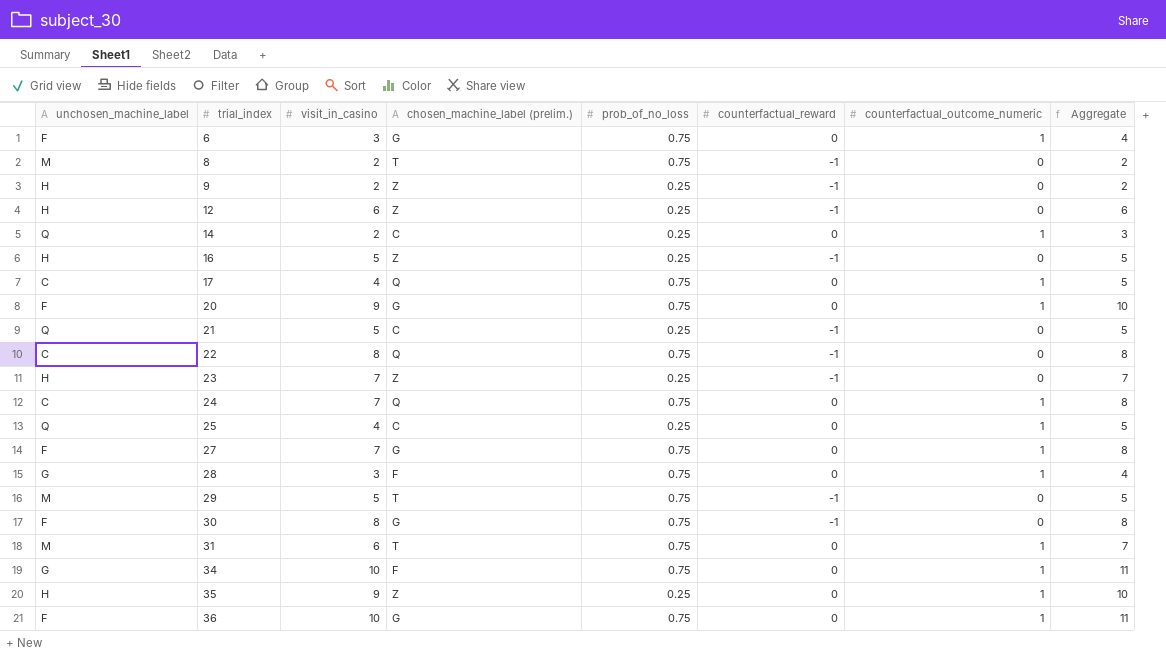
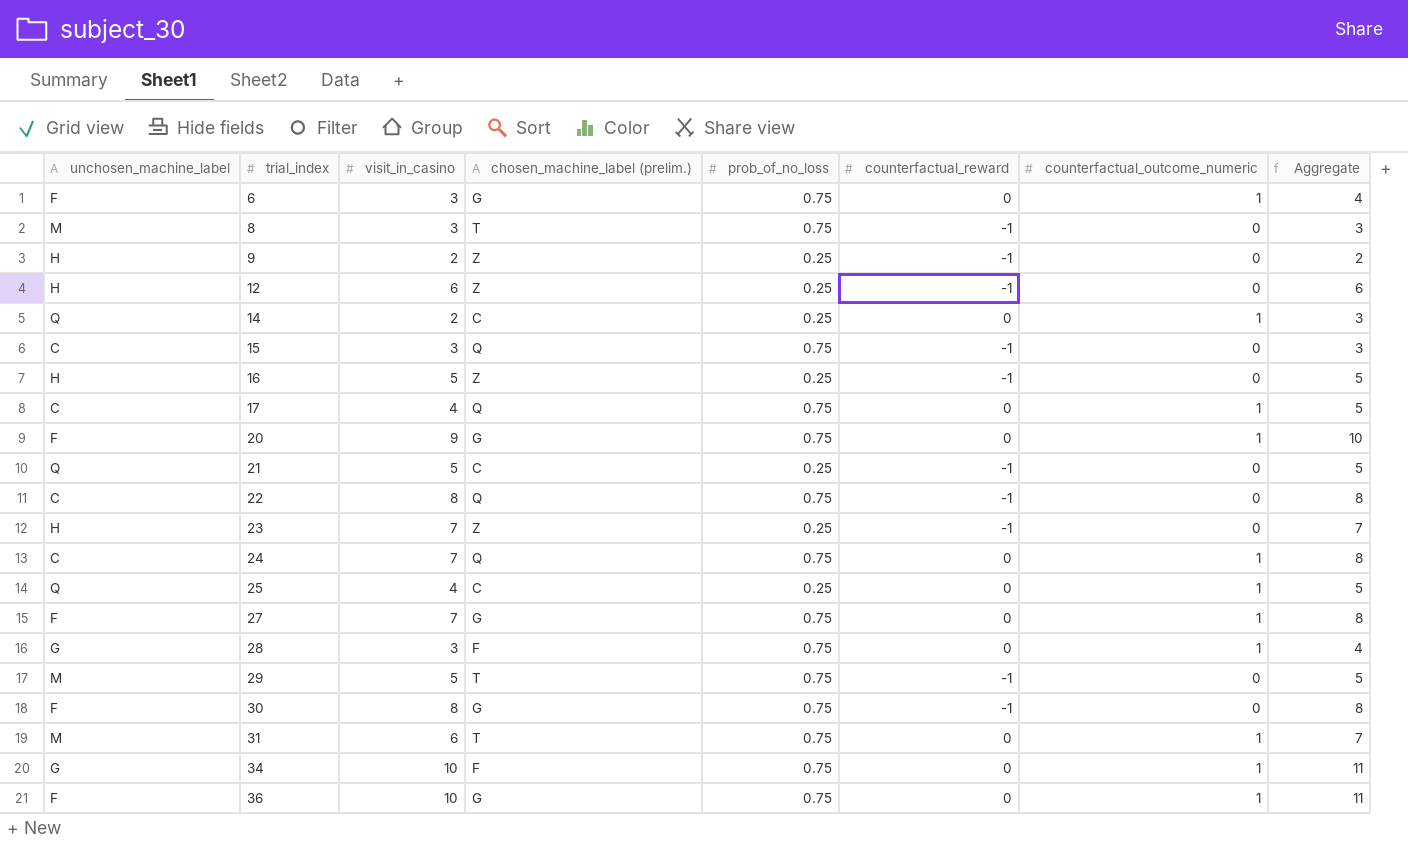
row 35: H | 9 | Z | 0.25 | 0 | 1 | 10 -> none
8 | visit_in_casino: 2 -> 3
8 | Aggregate: 2 -> 3
row 15: none -> C | 3 | Q | 0.75 | -1 | 0 | 3

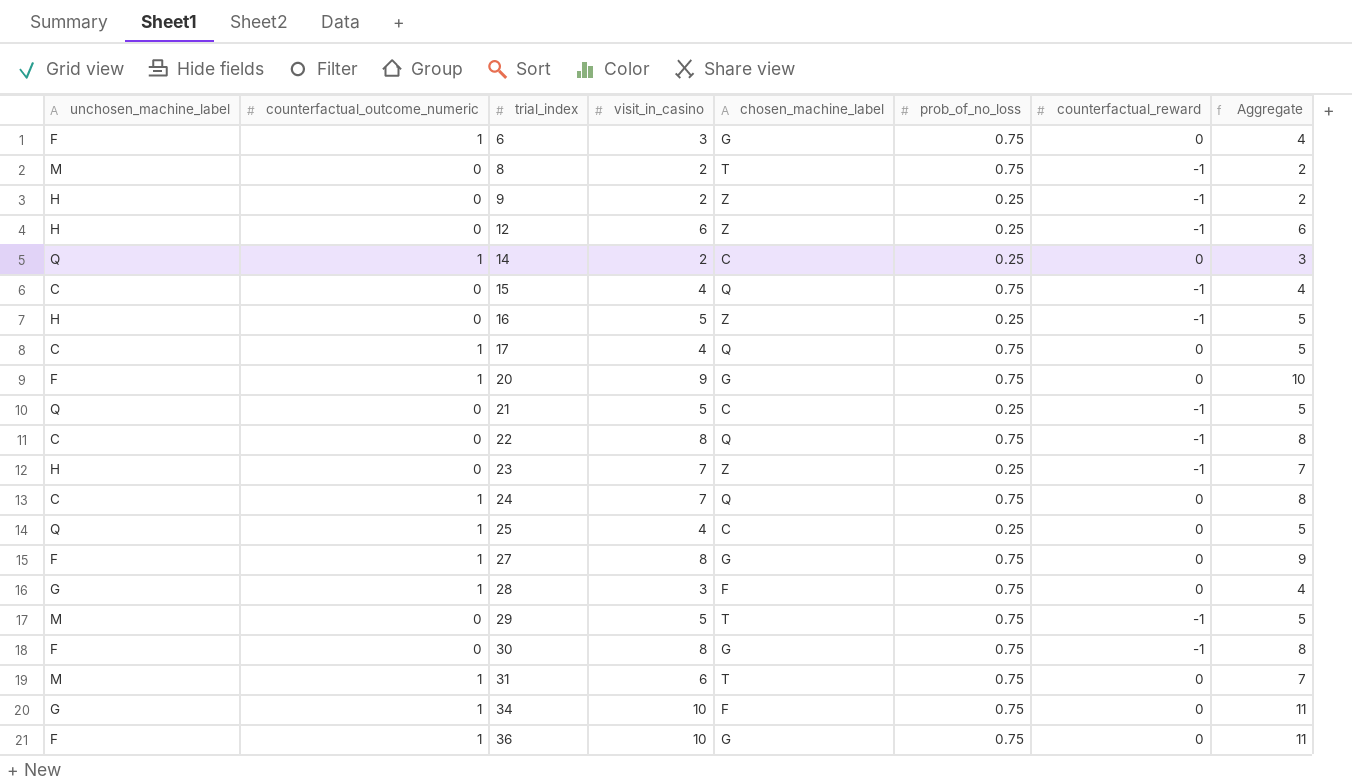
column counterfactual_outcome_numeric | position: 7 -> 2
column name: chosen_machine_label (prelim.) -> chosen_machine_label
8 | visit_in_casino: 3 -> 2
8 | Aggregate: 3 -> 2
15 | visit_in_casino: 3 -> 4
15 | Aggregate: 3 -> 4
27 | visit_in_casino: 7 -> 8
27 | Aggregate: 8 -> 9

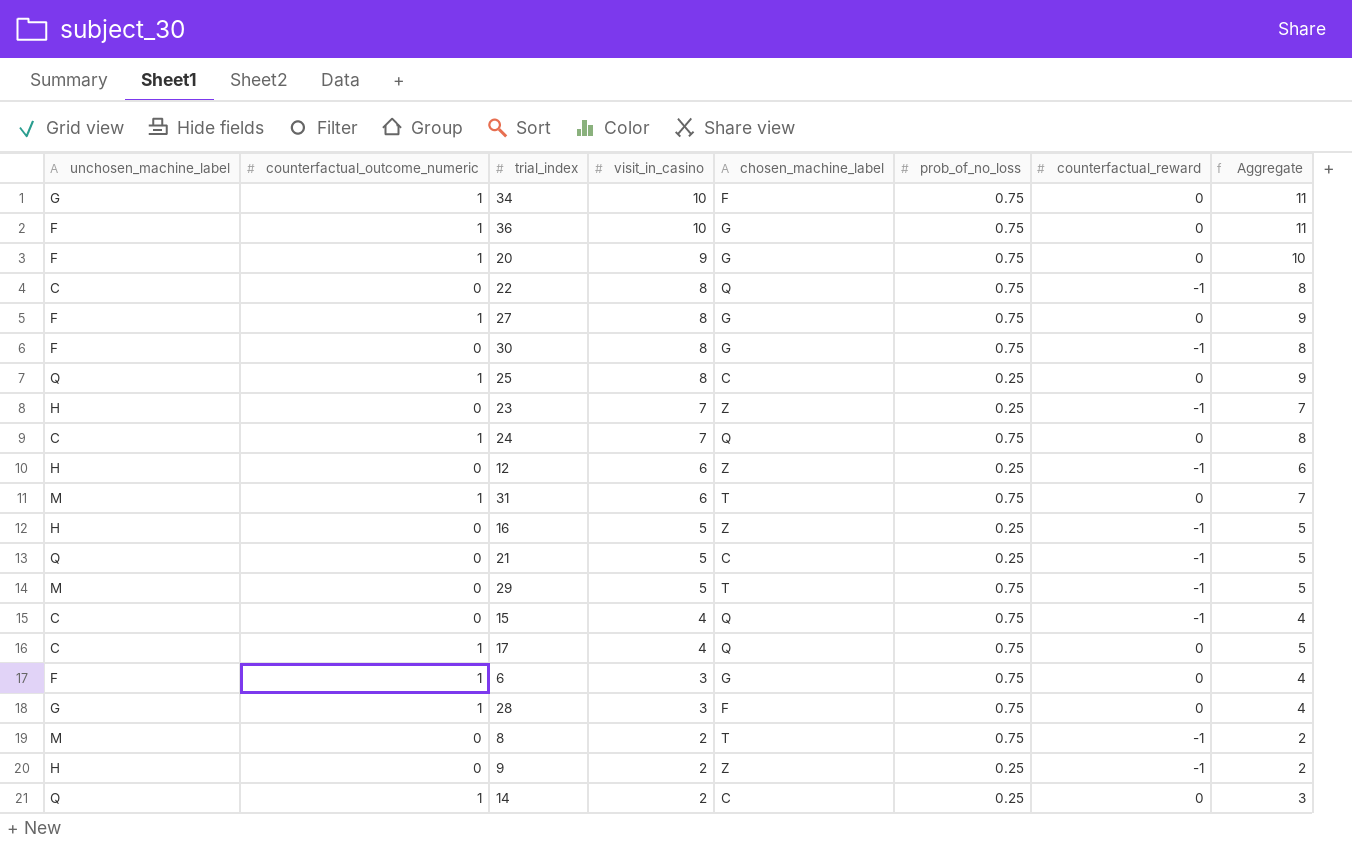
row order: trial_index ascending -> visit_in_casino descending
25 | visit_in_casino: 4 -> 8
25 | Aggregate: 5 -> 9

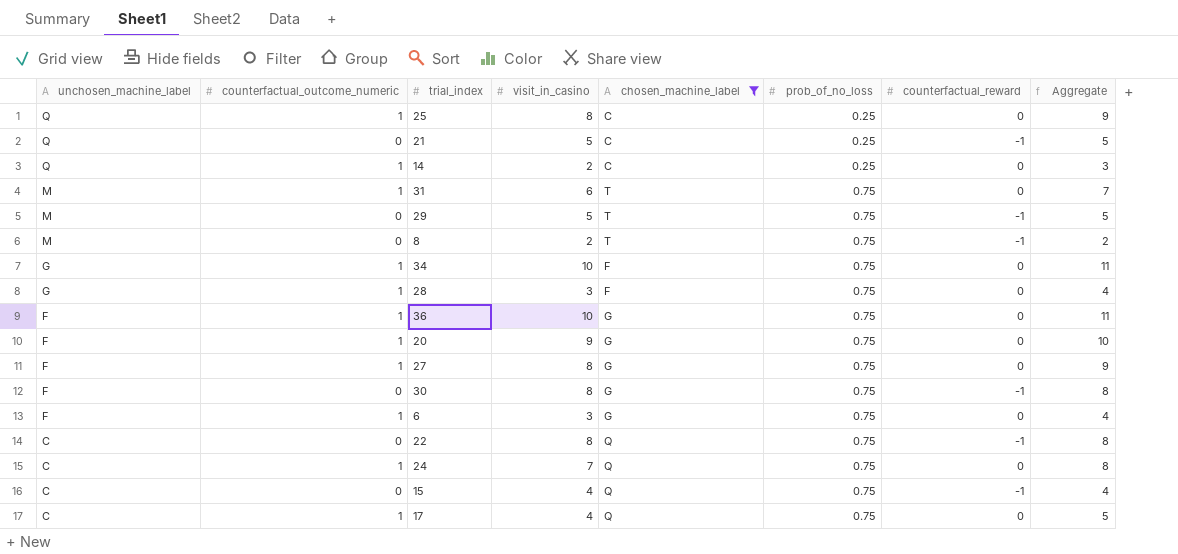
filter: none -> chosen_machine_label != Z
row order: visit_in_casino descending -> unchosen_machine_label descending

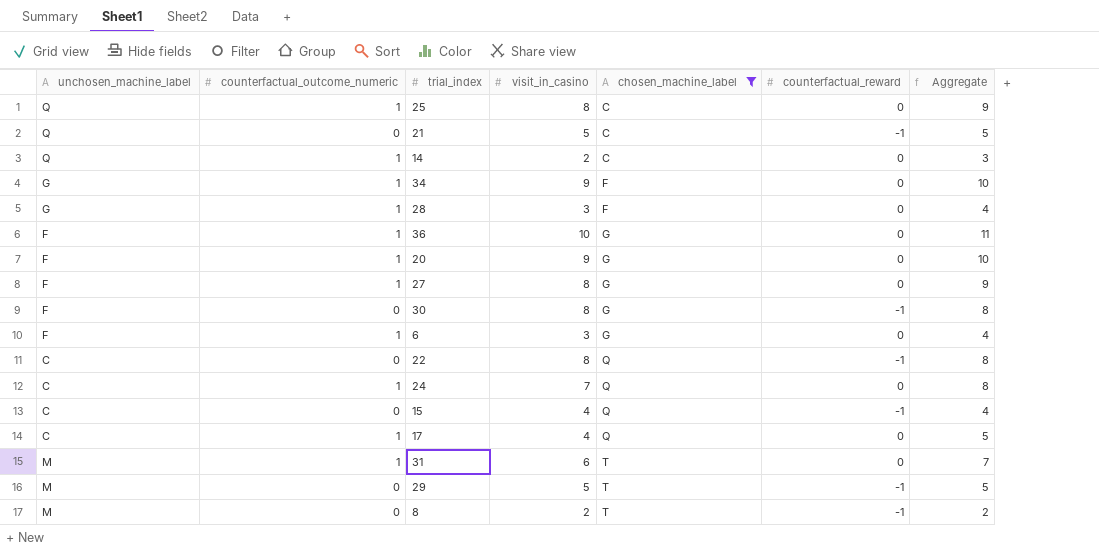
row order: unchosen_machine_label descending -> chosen_machine_label ascending
column prob_of_no_loss | position: 6 -> none
34 | visit_in_casino: 10 -> 9
34 | Aggregate: 11 -> 10

